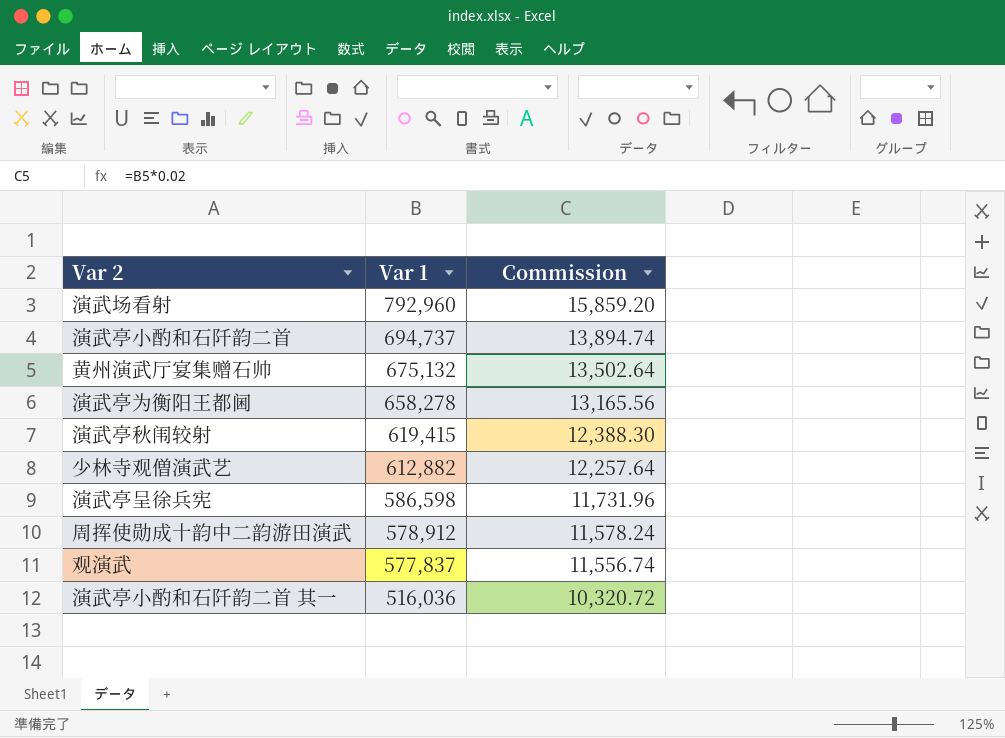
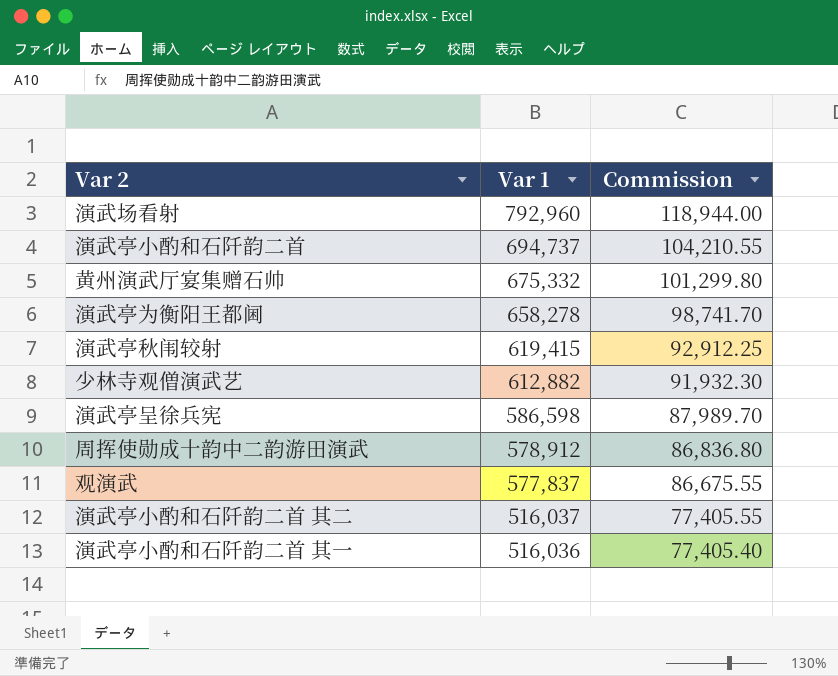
column Commission | formula: [Var 1] * 0.02 -> [Var 1] * 0.15
黄州演武厅宴集赠石帅 | Var 1: 675,132 -> 675,332
row 演武亭小酌和石阡韵二首 其二: none -> 516,037 | 77,405.55

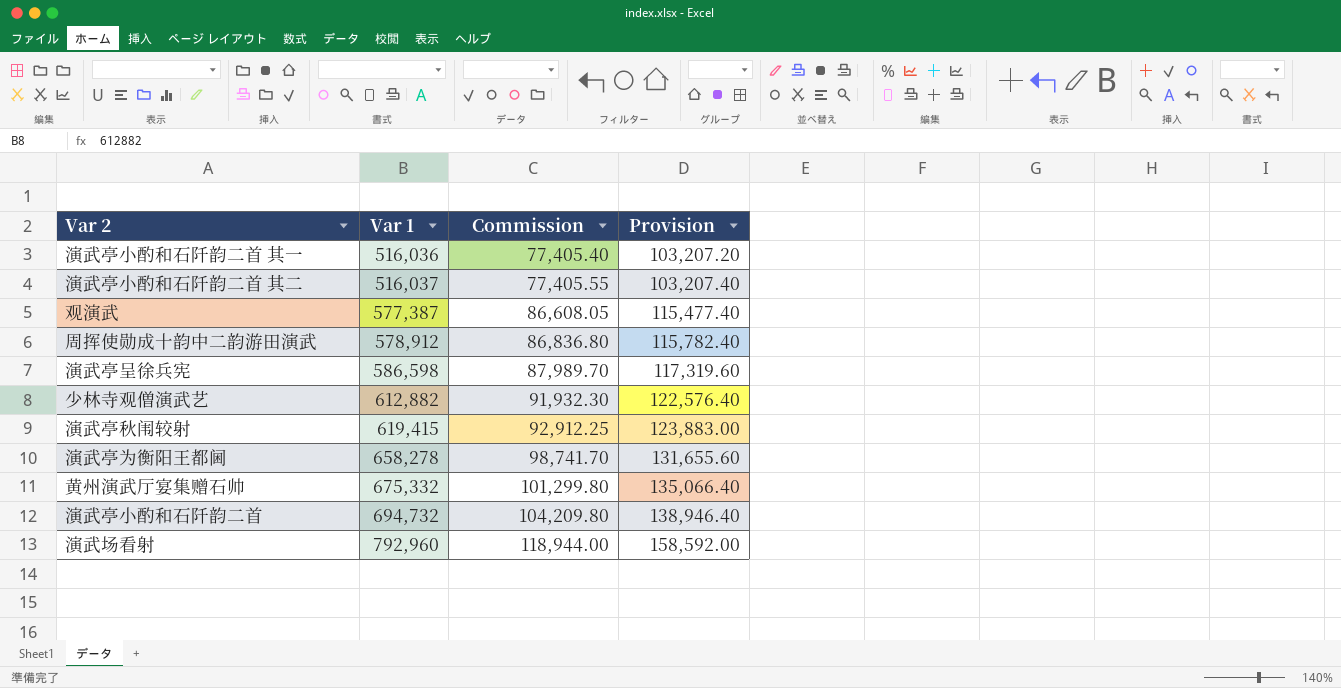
row order: Var 1 descending -> Var 1 ascending
column Provision | formula: none -> [Var 1] * 0.2
观演武 | Var 1: 577,837 -> 577,387
观演武 | Commission: 86,675.55 -> 86,608.05
演武亭小酌和石阡韵二首 | Var 1: 694,737 -> 694,732
演武亭小酌和石阡韵二首 | Commission: 104,210.55 -> 104,209.80

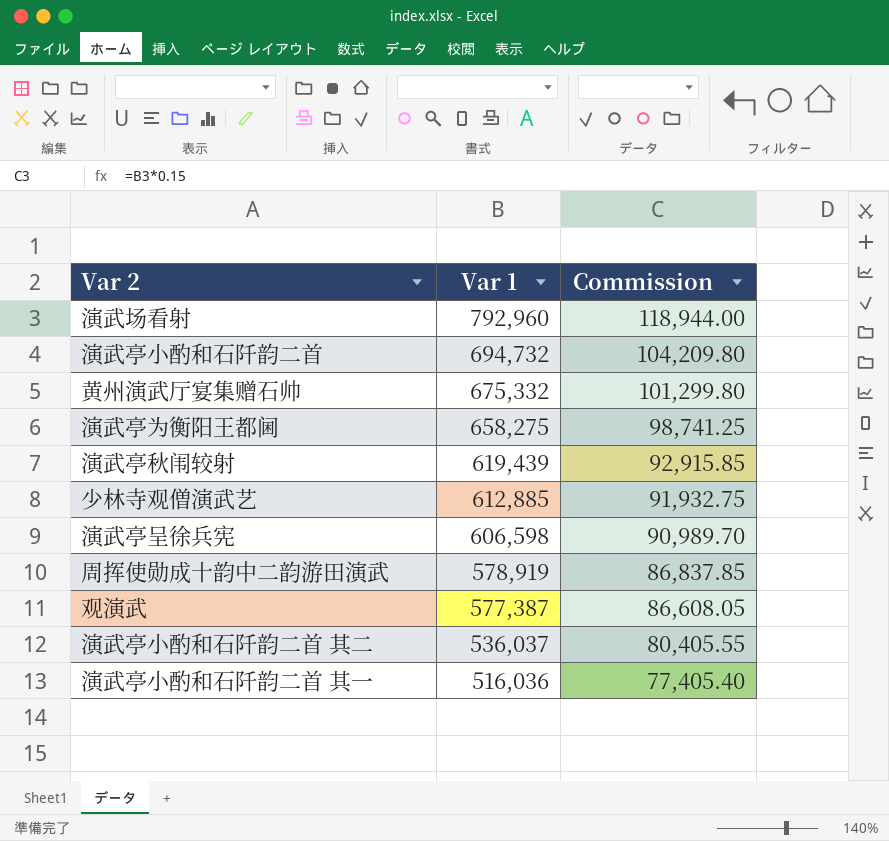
row order: Var 1 ascending -> Var 1 descending
column Provision | formula: [Var 1] * 0.2 -> none
演武亭为衡阳王都阃 | Var 1: 658,278 -> 658,275
演武亭为衡阳王都阃 | Commission: 98,741.70 -> 98,741.25
演武亭秋闱较射 | Var 1: 619,415 -> 619,439
演武亭秋闱较射 | Commission: 92,912.25 -> 92,915.85
少林寺观僧演武艺 | Var 1: 612,882 -> 612,885
少林寺观僧演武艺 | Commission: 91,932.30 -> 91,932.75
演武亭呈徐兵宪 | Var 1: 586,598 -> 606,598
演武亭呈徐兵宪 | Commission: 87,989.70 -> 90,989.70
周挥使勋成十韵中二韵游田演武 | Var 1: 578,912 -> 578,919
周挥使勋成十韵中二韵游田演武 | Commission: 86,836.80 -> 86,837.85
演武亭小酌和石阡韵二首 其二 | Var 1: 516,037 -> 536,037
演武亭小酌和石阡韵二首 其二 | Commission: 77,405.55 -> 80,405.55

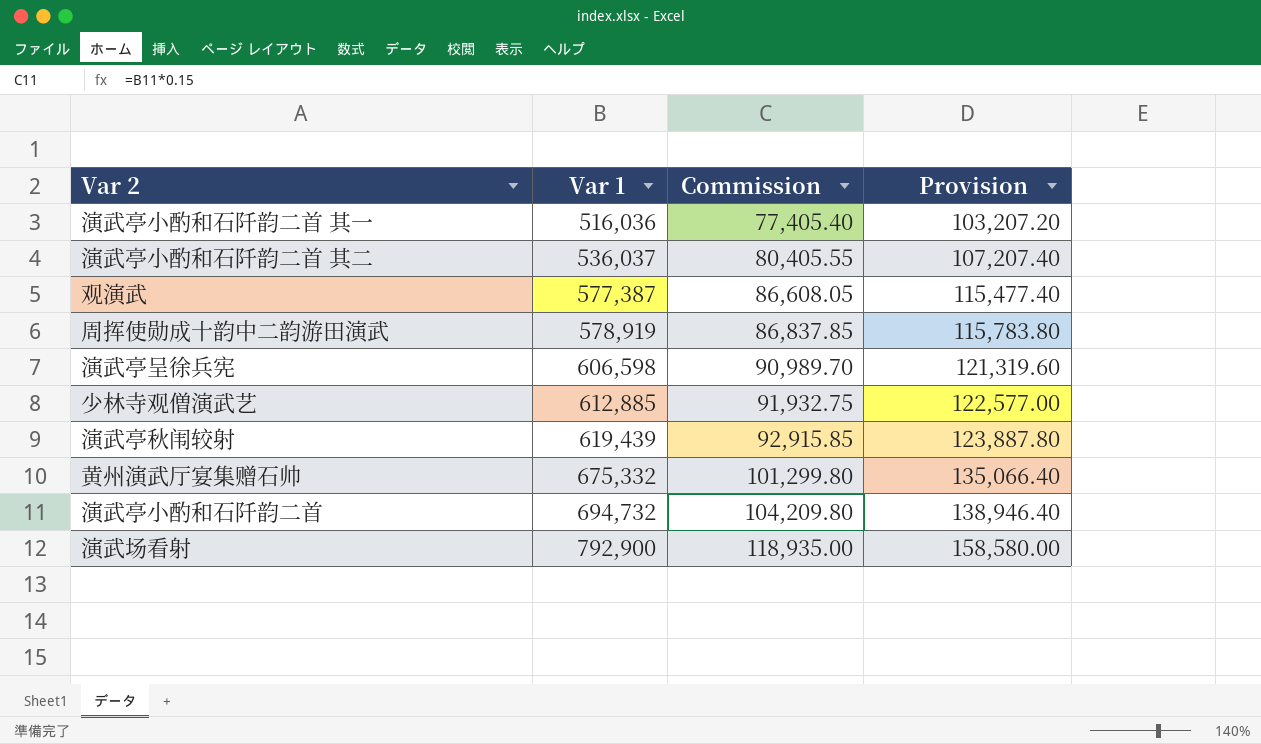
row order: Var 1 descending -> Var 1 ascending
column Provision | formula: none -> [Var 1] * 0.2
row 演武亭为衡阳王都阃: 658,275 | 98,741.25 -> none
演武场看射 | Var 1: 792,960 -> 792,900
演武场看射 | Commission: 118,944.00 -> 118,935.00

